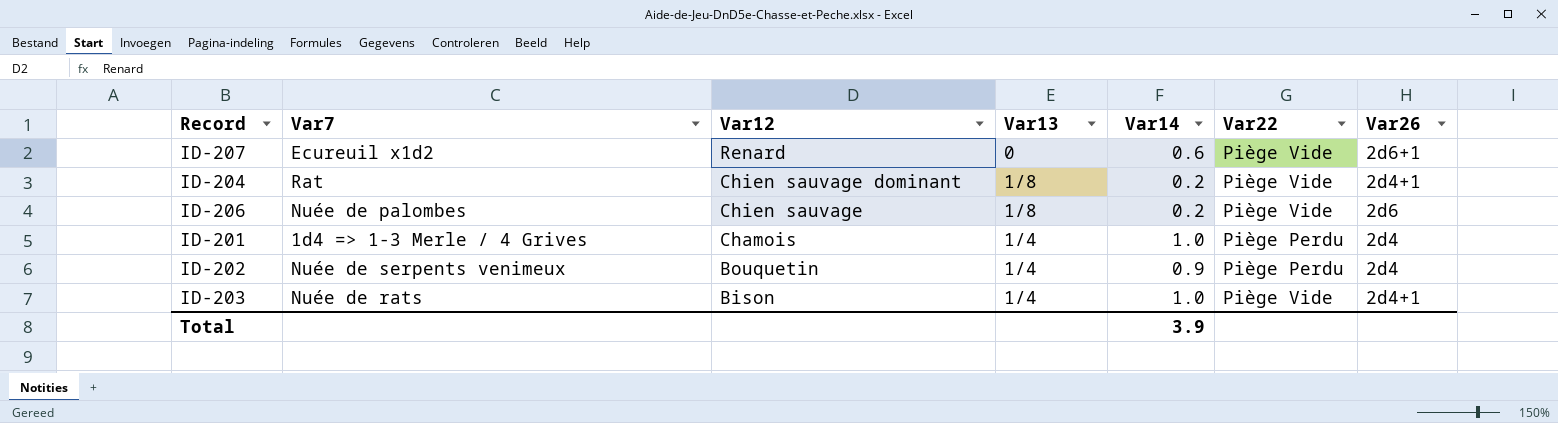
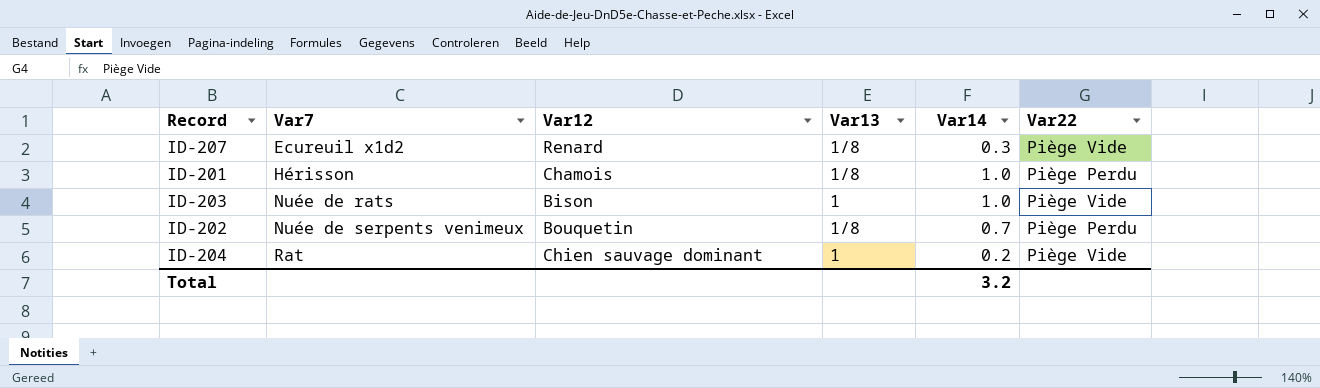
row order: Var12 descending -> Var7 ascending
column Var26 | position: 7 -> none
row ID-206: Nuée de palombes | Chien sauvage | 1/8 | 0.2 | Piège Vide | 2d6 -> none
ID-207 | Var13: 0 -> 1/8
ID-207 | Var14: 0.6 -> 0.3
ID-201 | Var7: 1d4 => 1-3 Merle / 4 Grives -> Hérisson
ID-201 | Var13: 1/4 -> 1/8
ID-203 | Var13: 1/4 -> 1
ID-202 | Var13: 1/4 -> 1/8
ID-202 | Var14: 0.9 -> 0.7
ID-204 | Var13: 1/8 -> 1
Total | Var14: 3.9 -> 3.2

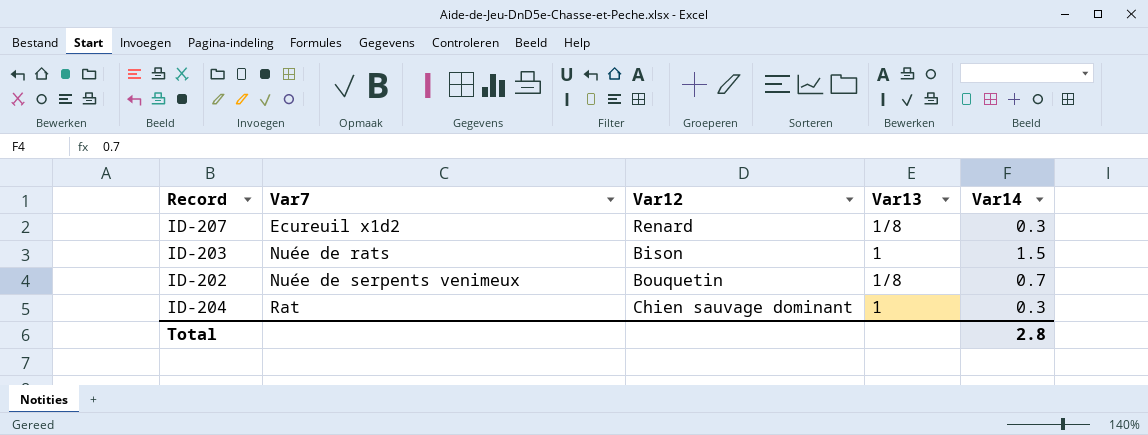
column Var22 | position: 6 -> none
row ID-201: Hérisson | Chamois | 1/8 | 1.0 | Piège Perdu -> none
ID-203 | Var14: 1.0 -> 1.5
ID-204 | Var14: 0.2 -> 0.3
Total | Var14: 3.2 -> 2.8

